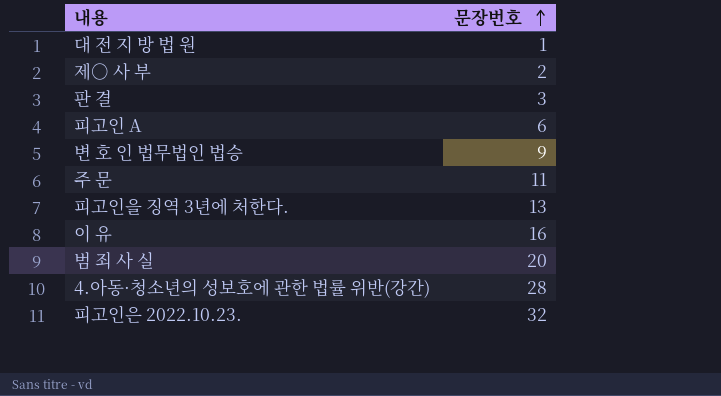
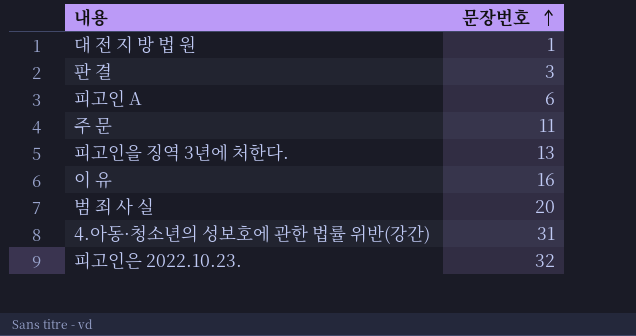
row 제○ 사 부: 2 -> none
row 변 호 인 법무법인 법승: 9 -> none
4.아동·청소년의 성보호에 관한 법률 위반(강간) | 문장번호: 28 -> 31

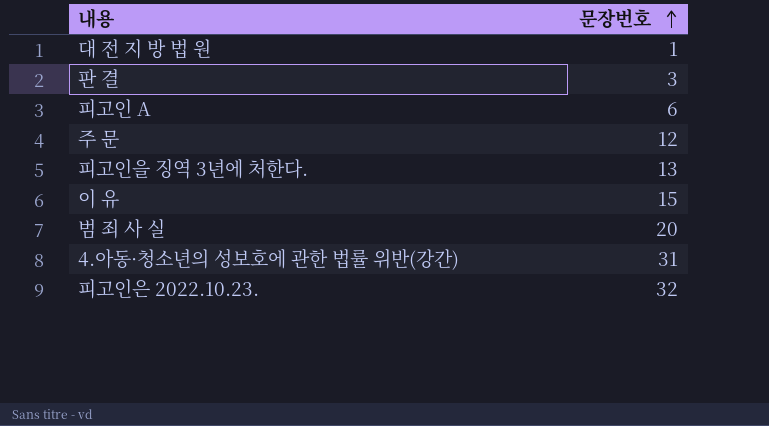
주 문 | 문장번호: 11 -> 12
이 유 | 문장번호: 16 -> 15

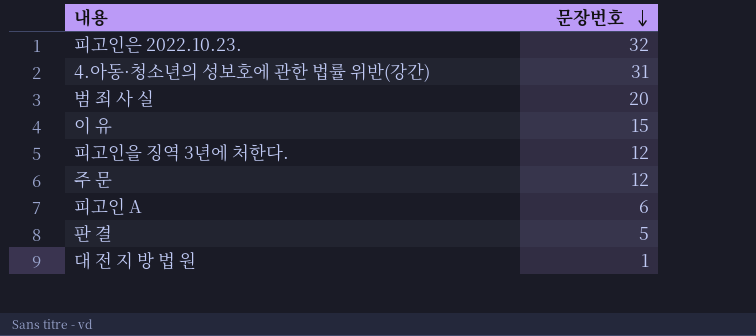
row order: 문장번호 ascending -> 문장번호 descending
피고인을 징역 3년에 처한다. | 문장번호: 13 -> 12
판 결 | 문장번호: 3 -> 5

